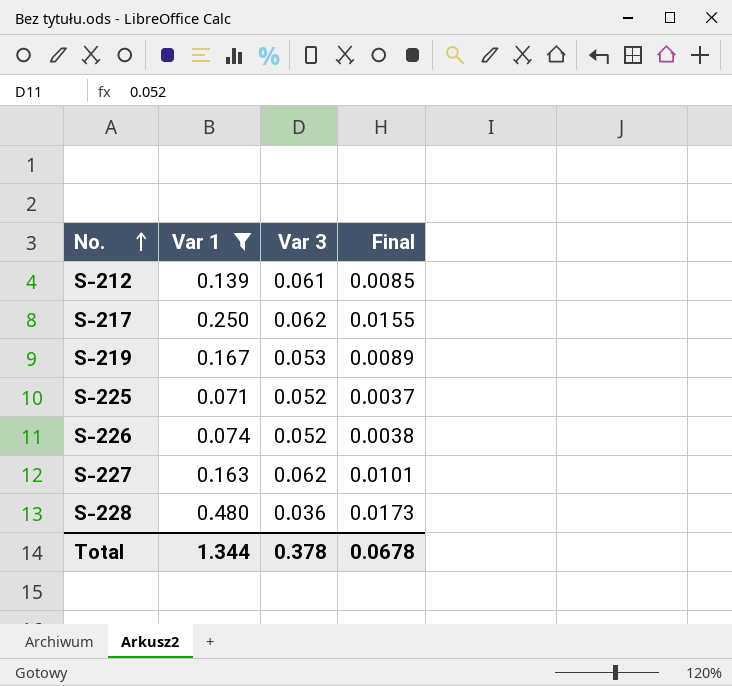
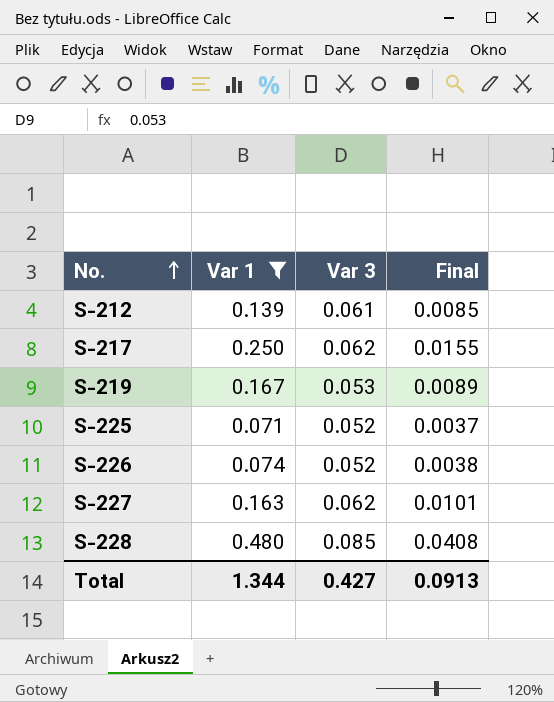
S-228 | Var 3: 0.036 -> 0.085
S-228 | Final: 0.0173 -> 0.0408
Total | Var 3: 0.378 -> 0.427
Total | Final: 0.0678 -> 0.0913

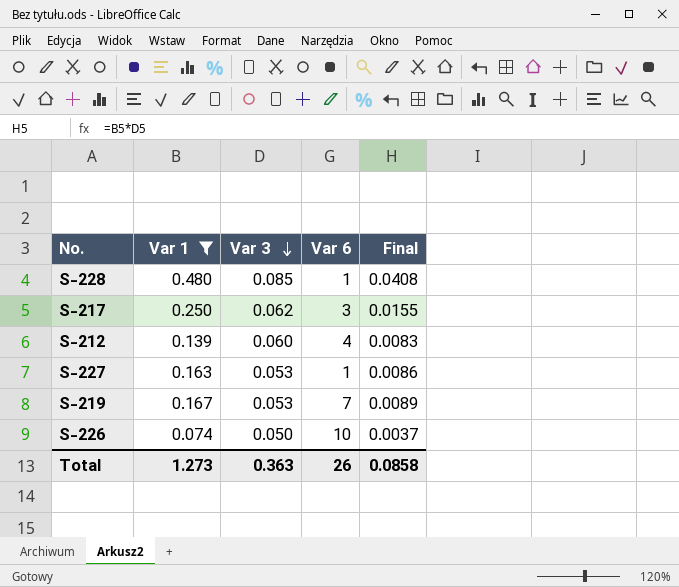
row order: No. ascending -> Var 3 descending
column Var 6 | position: none -> 4
row S-225: 0.071 | 0.052 | 0.0037 -> none
S-212 | Var 3: 0.061 -> 0.060
S-212 | Final: 0.0085 -> 0.0083
S-227 | Var 3: 0.062 -> 0.053
S-227 | Final: 0.0101 -> 0.0086
S-226 | Var 3: 0.052 -> 0.050
S-226 | Final: 0.0038 -> 0.0037
Total | Var 1: 1.344 -> 1.273
Total | Var 3: 0.427 -> 0.363
Total | Final: 0.0913 -> 0.0858

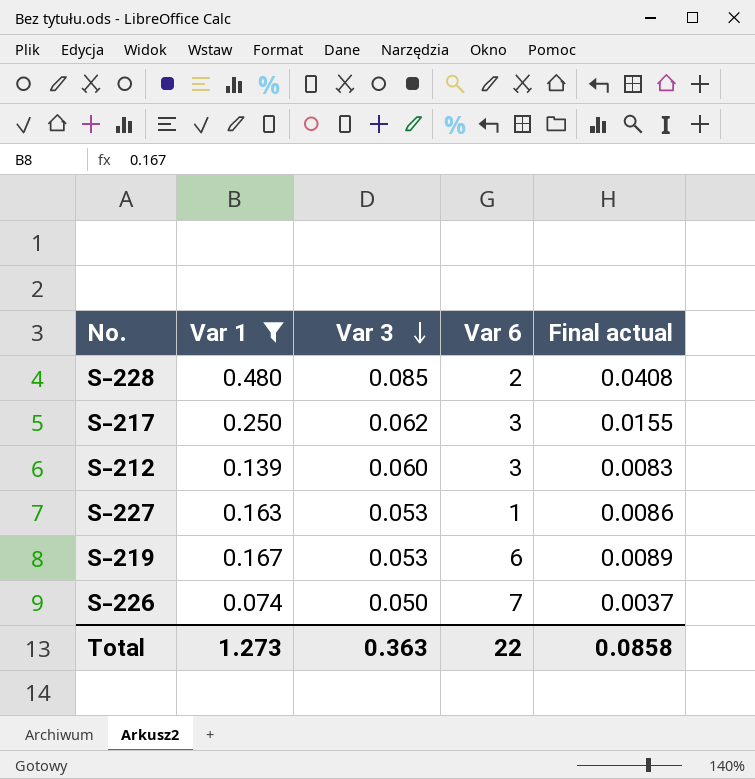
column name: Final -> Final actual
S-228 | Var 6: 1 -> 2
S-212 | Var 6: 4 -> 3
S-219 | Var 6: 7 -> 6
S-226 | Var 6: 10 -> 7
Total | Var 6: 26 -> 22

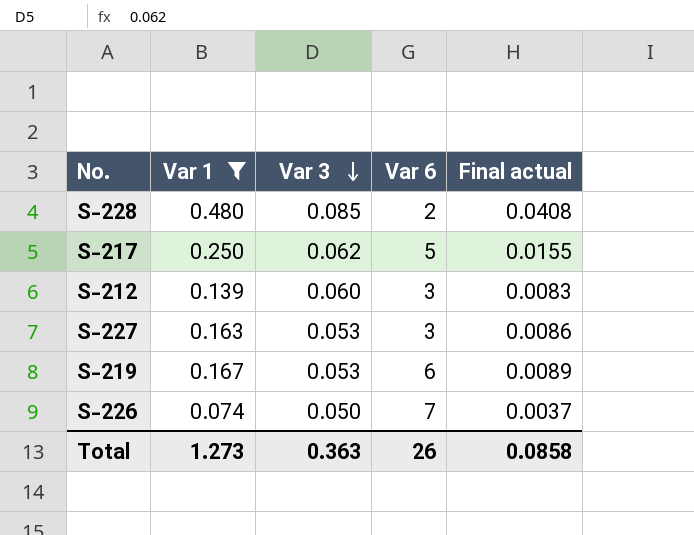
S-217 | Var 6: 3 -> 5
S-227 | Var 6: 1 -> 3
Total | Var 6: 22 -> 26

